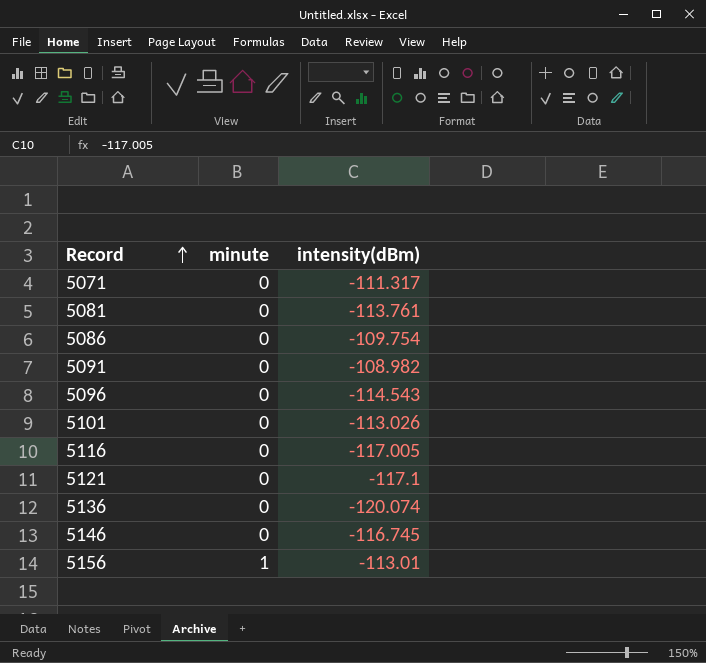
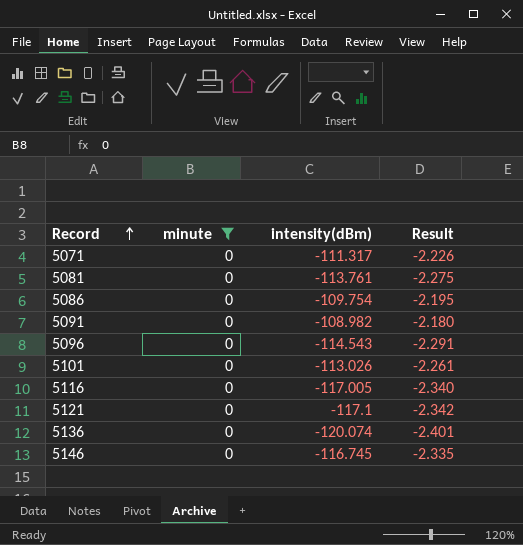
filter: none -> minute = 0
column Result | formula: none -> [intensity(dBm)] * 0.02

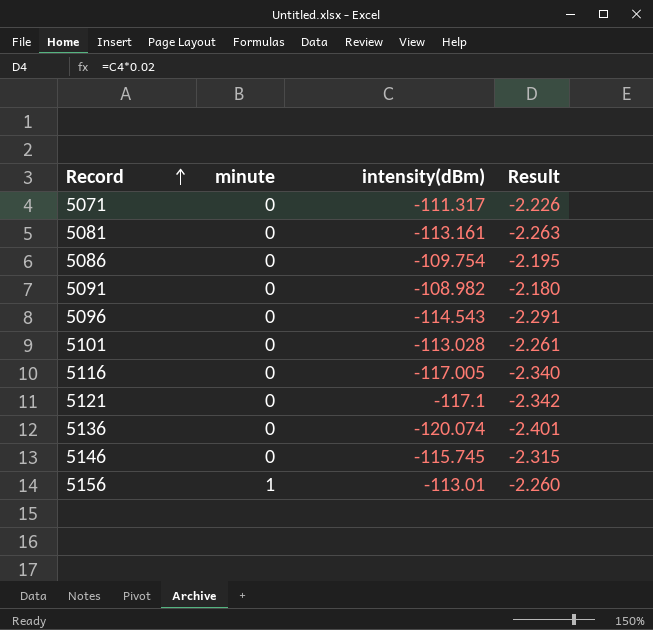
filter: minute = 0 -> none
5081 | intensity(dBm): -113.761 -> -113.161
5081 | Result: -2.275 -> -2.263
5101 | intensity(dBm): -113.026 -> -113.028
5146 | intensity(dBm): -116.745 -> -115.745
5146 | Result: -2.335 -> -2.315

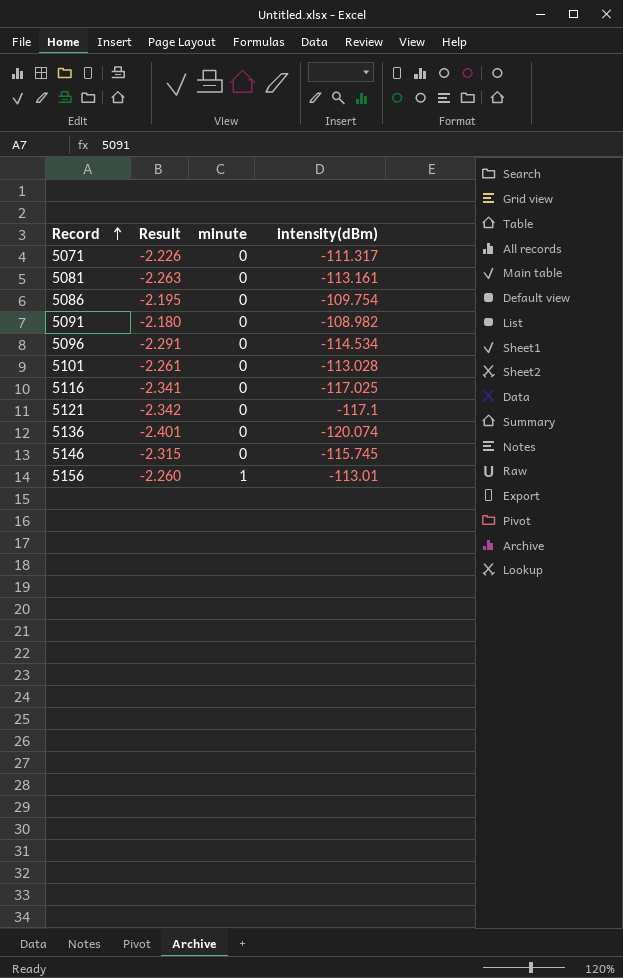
column Result | position: 4 -> 2
5096 | intensity(dBm): -114.543 -> -114.534
5116 | Result: -2.340 -> -2.341
5116 | intensity(dBm): -117.005 -> -117.025

